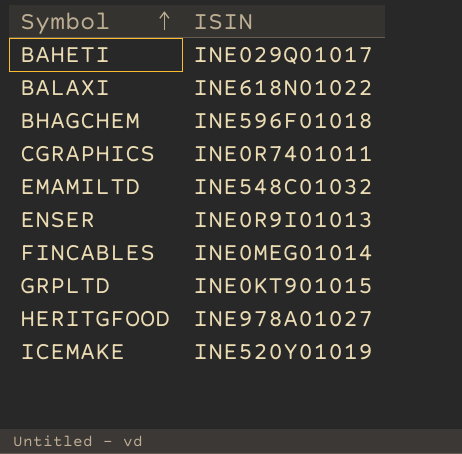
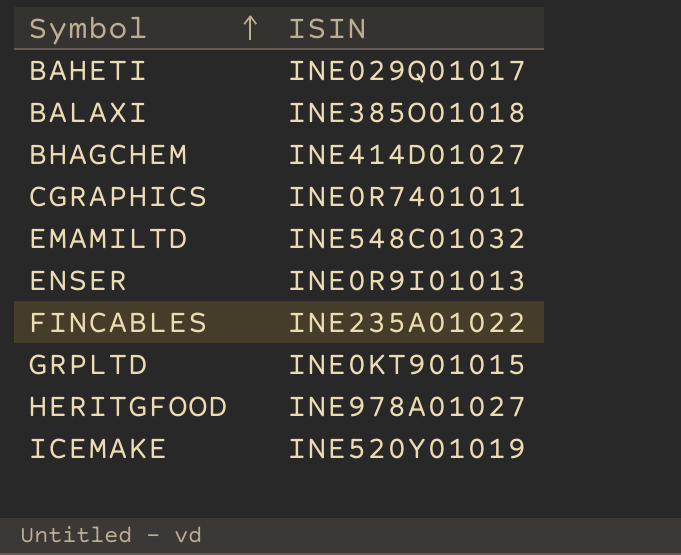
BALAXI | ISIN: INE618N01022 -> INE385O01018
BHAGCHEM | ISIN: INE596F01018 -> INE414D01027
FINCABLES | ISIN: INE0MEG01014 -> INE235A01022

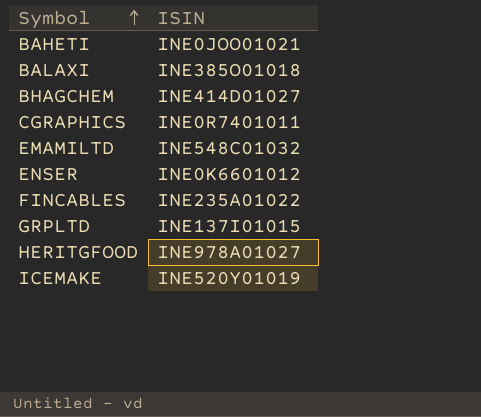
BAHETI | ISIN: INE029Q01017 -> INE0JOO01021
ENSER | ISIN: INE0R9I01013 -> INE0K6601012
GRPLTD | ISIN: INE0KT901015 -> INE137I01015

